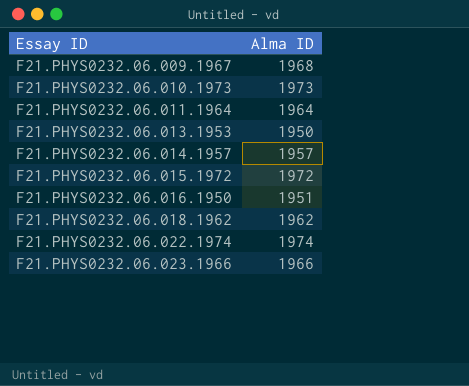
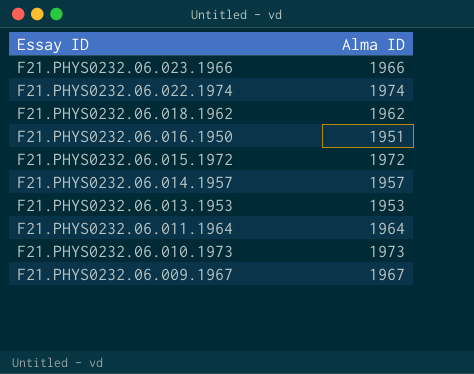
row order: Essay ID ascending -> Essay ID descending
F21.PHYS0232.06.013.1953 | Alma ID: 1950 -> 1953
F21.PHYS0232.06.009.1967 | Alma ID: 1968 -> 1967

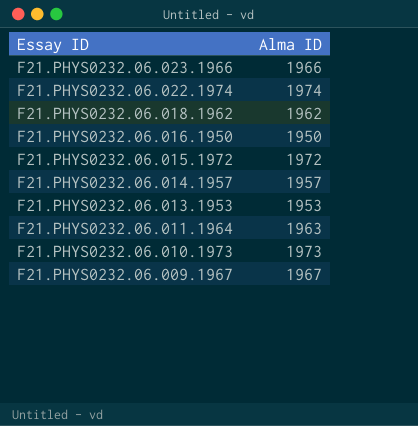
F21.PHYS0232.06.016.1950 | Alma ID: 1951 -> 1950
F21.PHYS0232.06.011.1964 | Alma ID: 1964 -> 1963

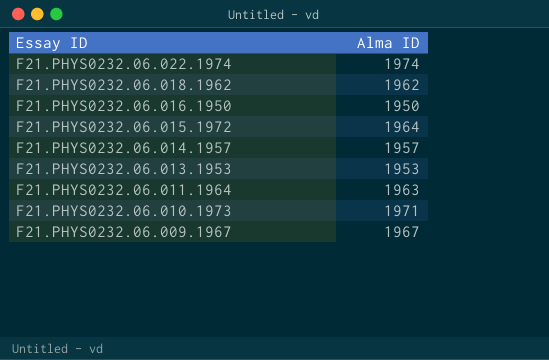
row F21.PHYS0232.06.023.1966: 1966 -> none
F21.PHYS0232.06.015.1972 | Alma ID: 1972 -> 1964
F21.PHYS0232.06.010.1973 | Alma ID: 1973 -> 1971

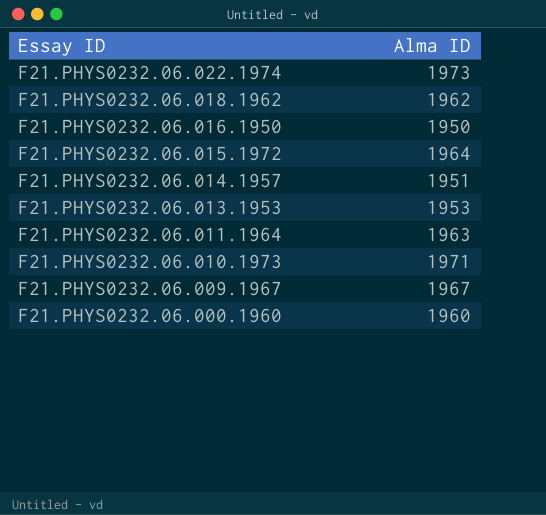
F21.PHYS0232.06.022.1974 | Alma ID: 1974 -> 1973
F21.PHYS0232.06.014.1957 | Alma ID: 1957 -> 1951
row F21.PHYS0232.06.000.1960: none -> 1960

